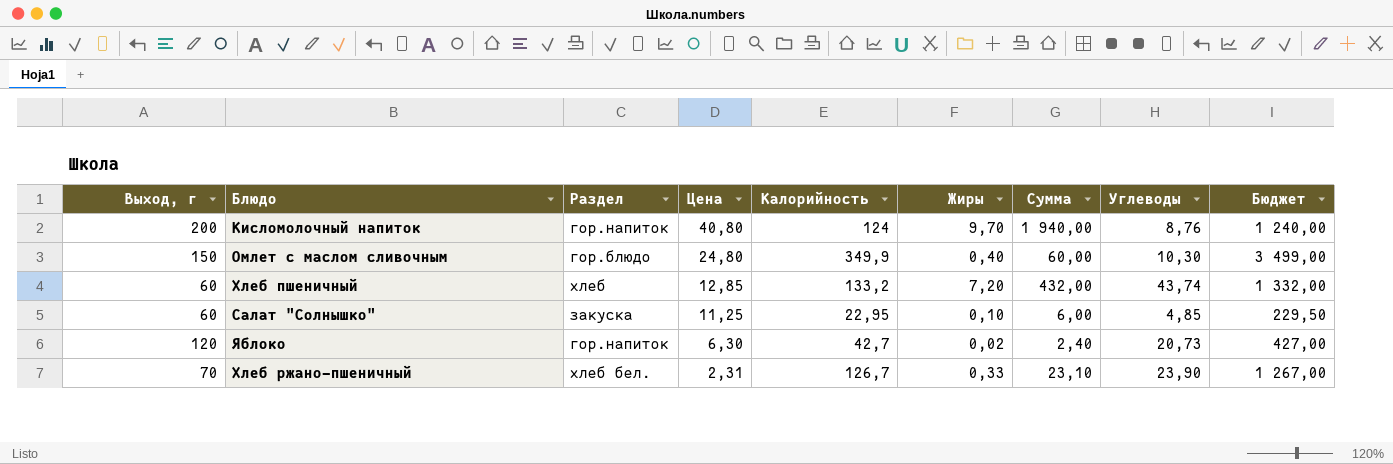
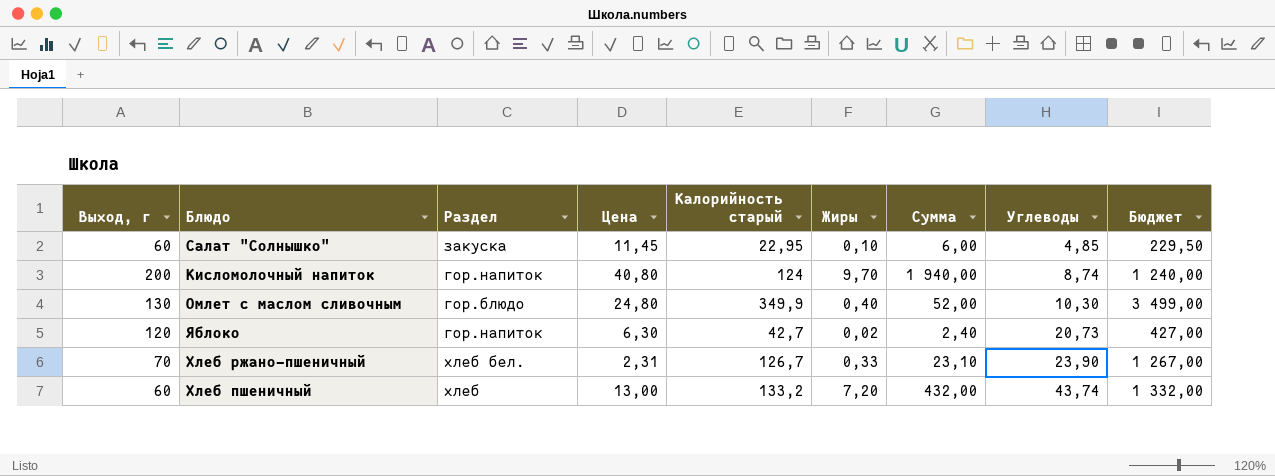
row order: Цена descending -> Углеводы ascending
column name: Калорийность -> Калорийность старый
Салат "Солнышко" | Цена: 11,25 -> 11,45
Кисломолочный напиток | Углеводы: 8,76 -> 8,74
Омлет с маслом сливочным | Выход, г: 150 -> 130
Омлет с маслом сливочным | Сумма: 60,00 -> 52,00
Хлеб пшеничный | Цена: 12,85 -> 13,00

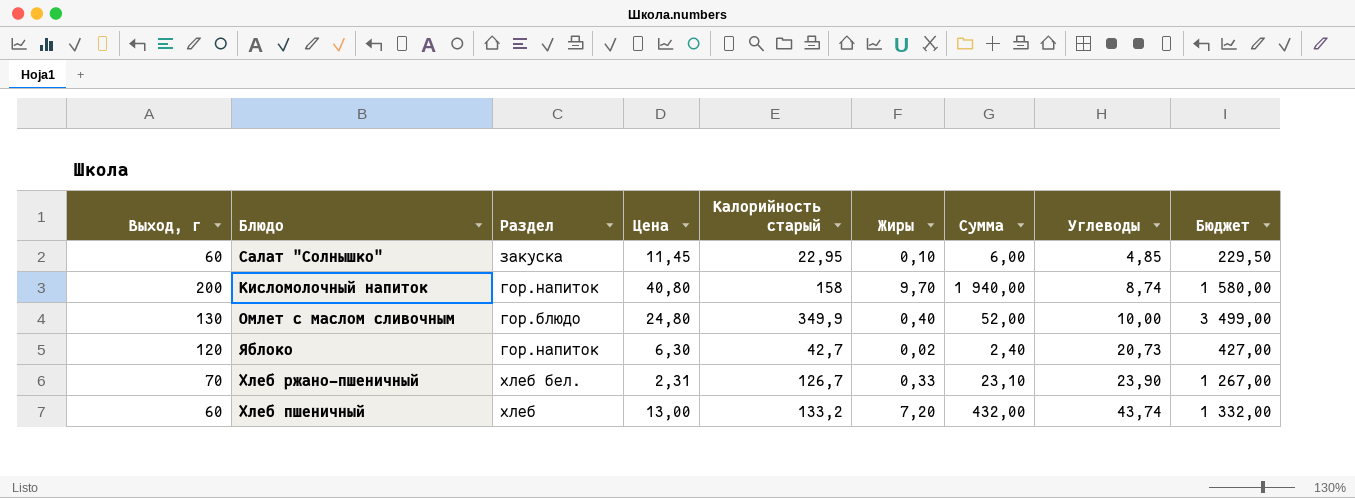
Кисломолочный напиток | Калорийность старый: 124 -> 158
Кисломолочный напиток | Бюджет: 1 240,00 -> 1 580,00
Омлет с маслом сливочным | Углеводы: 10,30 -> 10,00

